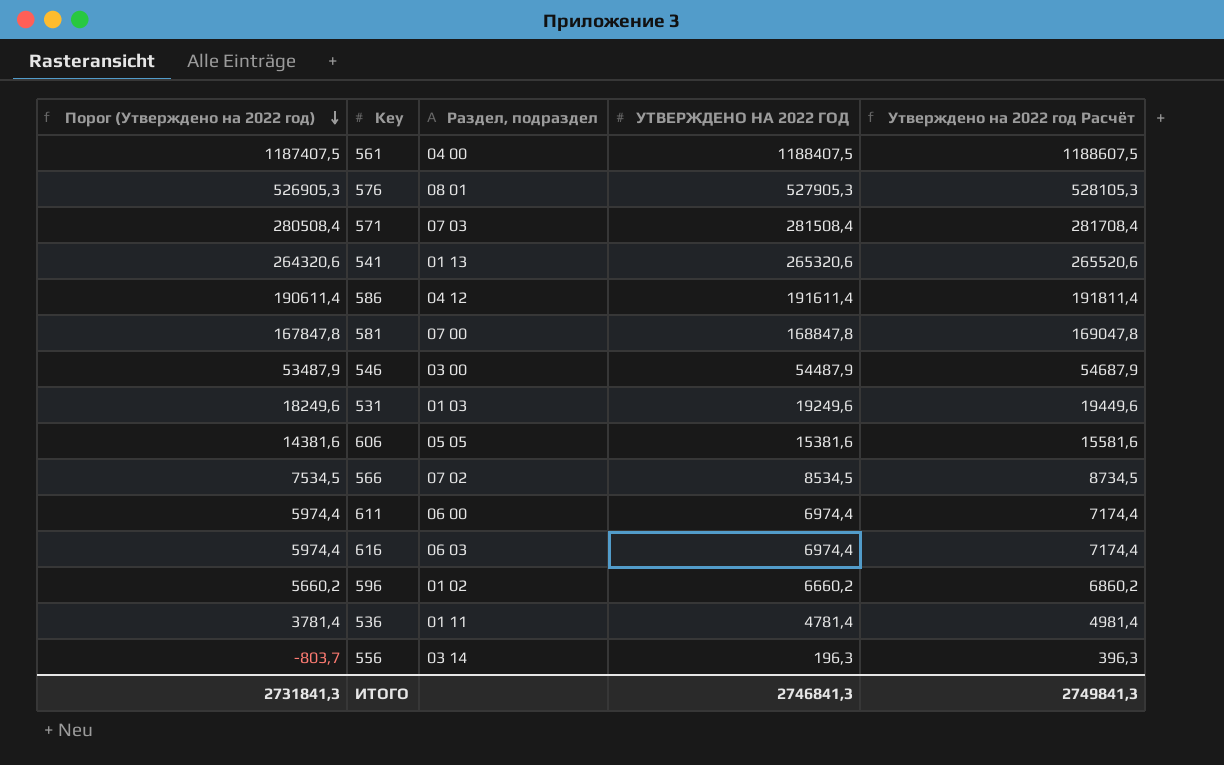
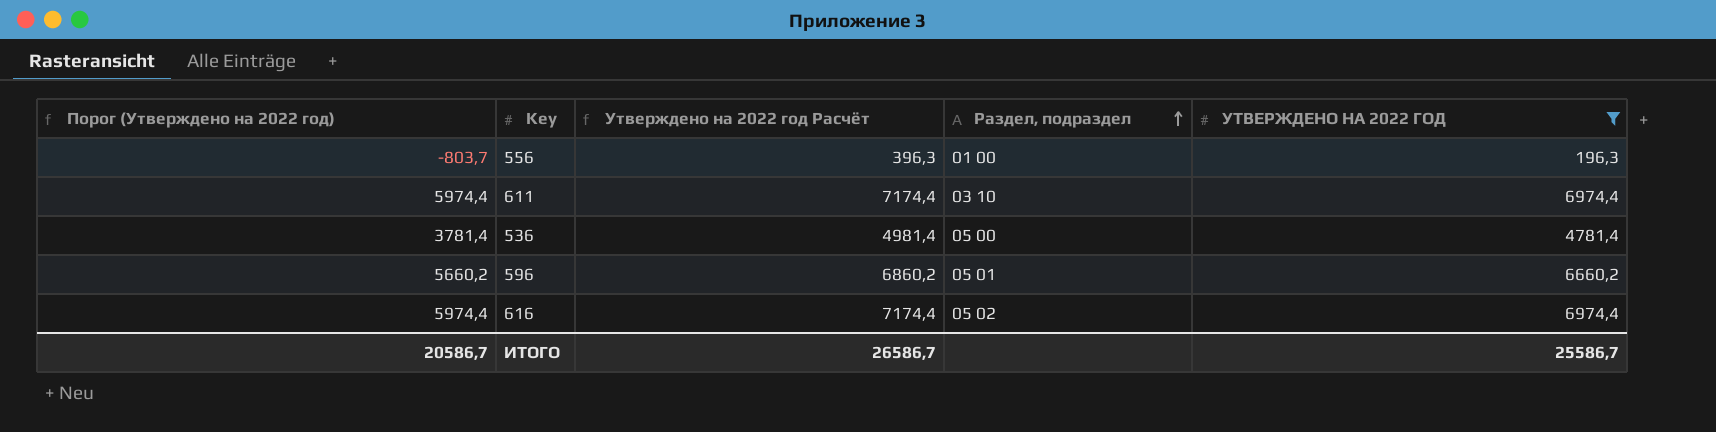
filter: none -> УТВЕРЖДЕНО НА 2022 ГОД <= 6974,4
row order: Порог (Утверждено на 2022 год) descending -> Раздел, подраздел ascending
column Утверждено на 2022 год Расчёт | position: 5 -> 3
556 | Раздел, подраздел: 03 14 -> 01 00
611 | Раздел, подраздел: 06 00 -> 03 10
536 | Раздел, подраздел: 01 11 -> 05 00
596 | Раздел, подраздел: 01 02 -> 05 01
616 | Раздел, подраздел: 06 03 -> 05 02
ИТОГО | Порог (Утверждено на 2022 год): 2731841,3 -> 20586,7
ИТОГО | Утверждено на 2022 год Расчёт: 2749841,3 -> 26586,7
ИТОГО | УТВЕРЖДЕНО НА 2022 ГОД: 2746841,3 -> 25586,7

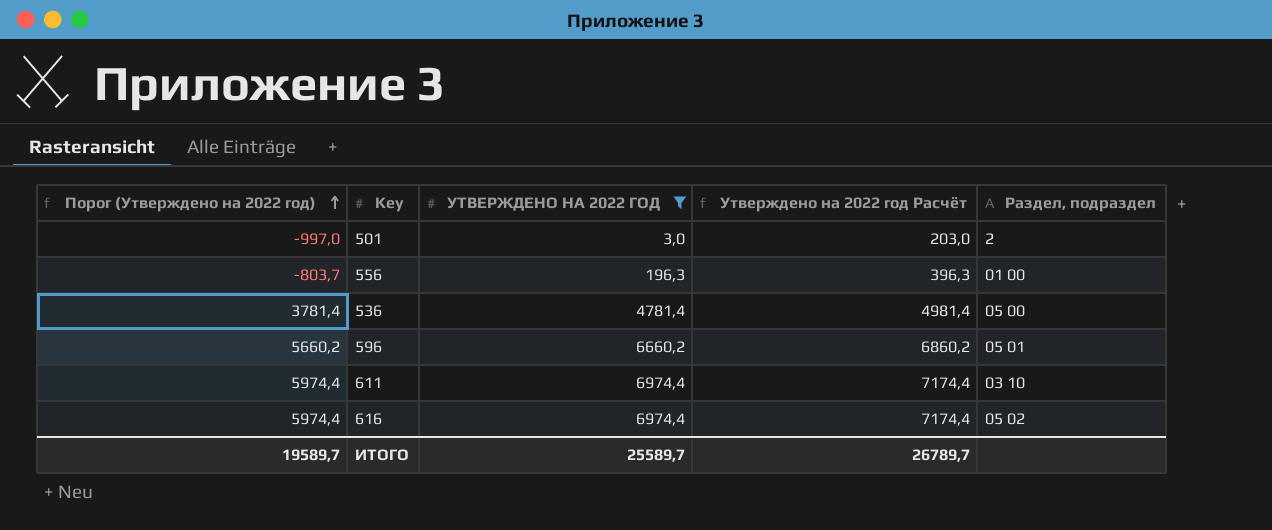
row order: Раздел, подраздел ascending -> Порог (Утверждено на 2022 год) ascending
column УТВЕРЖДЕНО НА 2022 ГОД | position: 5 -> 3
row 501: none -> -997,0 | 3,0 | 203,0 | 2
ИТОГО | Порог (Утверждено на 2022 год): 20586,7 -> 19589,7
ИТОГО | УТВЕРЖДЕНО НА 2022 ГОД: 25586,7 -> 25589,7
ИТОГО | Утверждено на 2022 год Расчёт: 26586,7 -> 26789,7

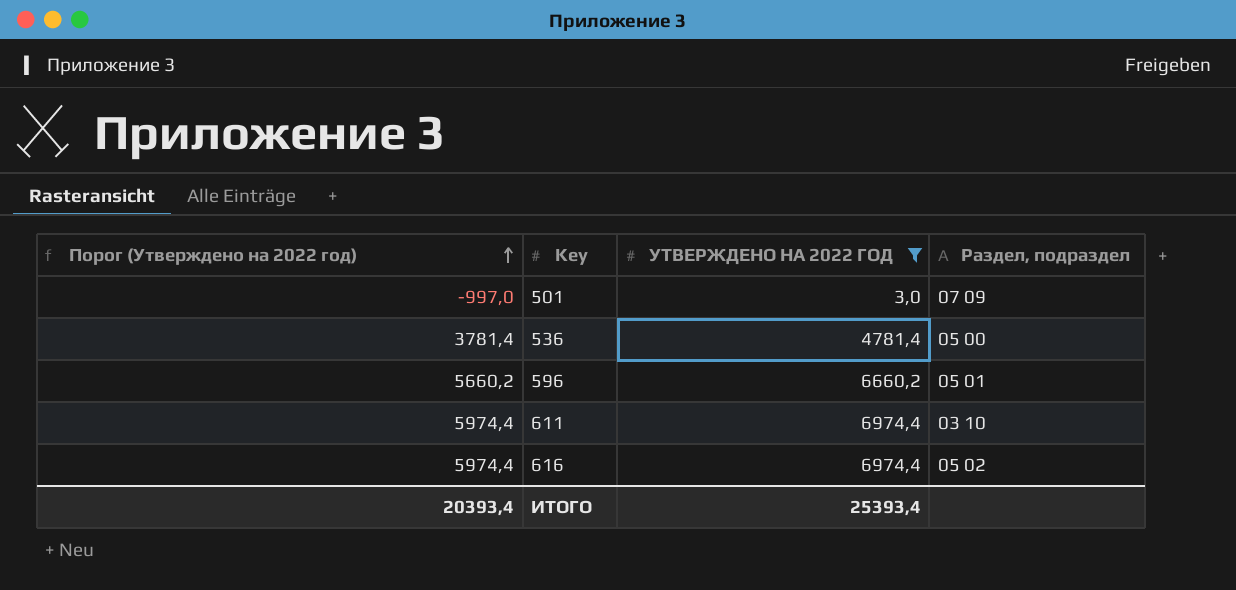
column Утверждено на 2022 год Расчёт | formula: [УТВЕРЖДЕНО НА 2022 ГОД] + 200 -> none
row 556: -803,7 | 196,3 | 396,3 | 01 00 -> none
501 | Раздел, подраздел: 2 -> 07 09
ИТОГО | Порог (Утверждено на 2022 год): 19589,7 -> 20393,4
ИТОГО | УТВЕРЖДЕНО НА 2022 ГОД: 25589,7 -> 25393,4

